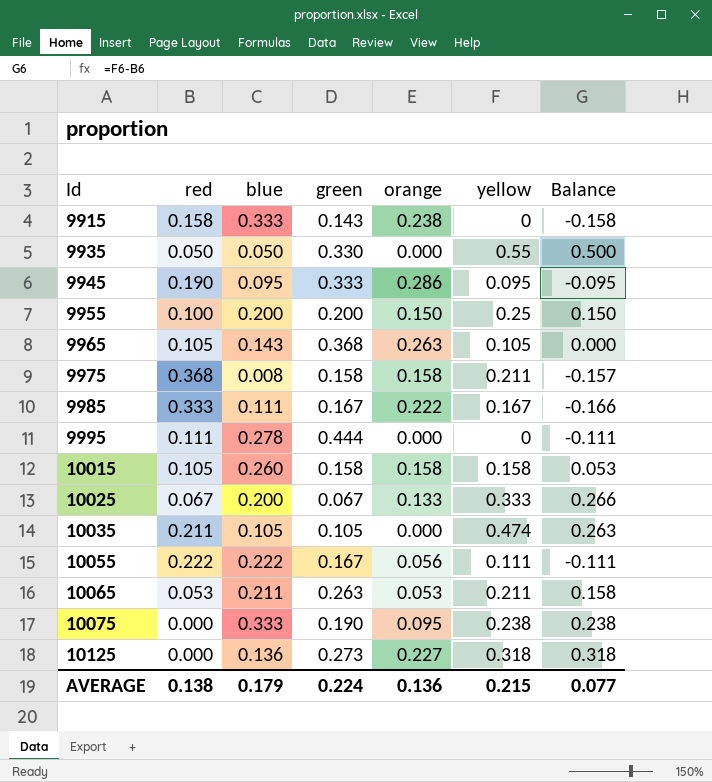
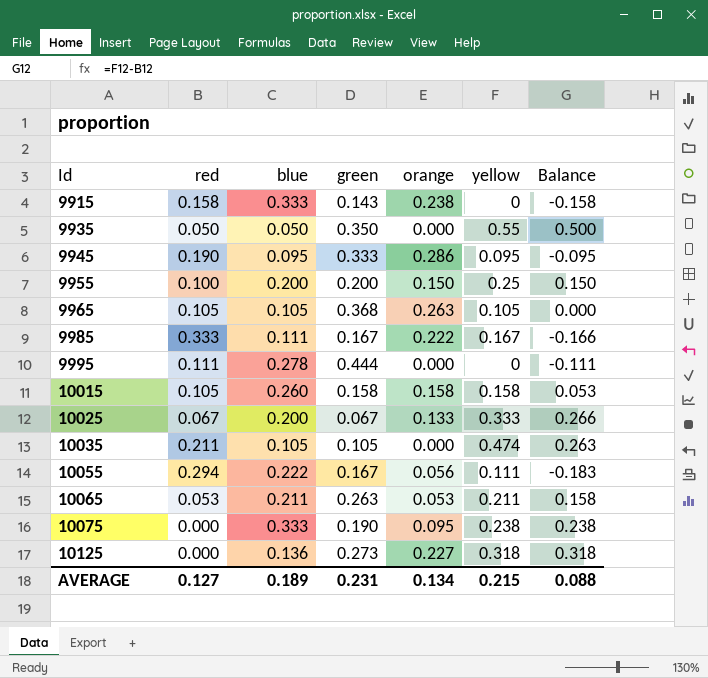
row 9975: 0.368 | 0.008 | 0.158 | 0.158 | 0.211 | -0.157 -> none
9935 | green: 0.330 -> 0.350
9965 | blue: 0.143 -> 0.105
10055 | red: 0.222 -> 0.294
10055 | Balance: -0.111 -> -0.183
AVERAGE | red: 0.138 -> 0.127
AVERAGE | blue: 0.179 -> 0.189
AVERAGE | green: 0.224 -> 0.231
AVERAGE | orange: 0.136 -> 0.134
AVERAGE | Balance: 0.077 -> 0.088

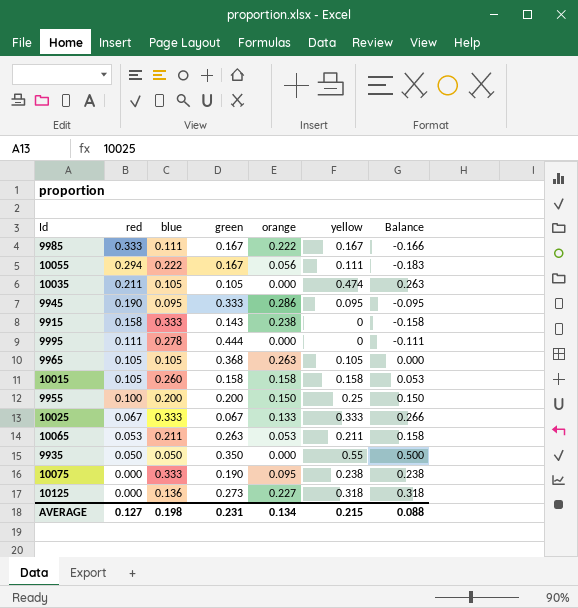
row order: Id ascending -> red descending
10025 | blue: 0.200 -> 0.333
AVERAGE | blue: 0.189 -> 0.198

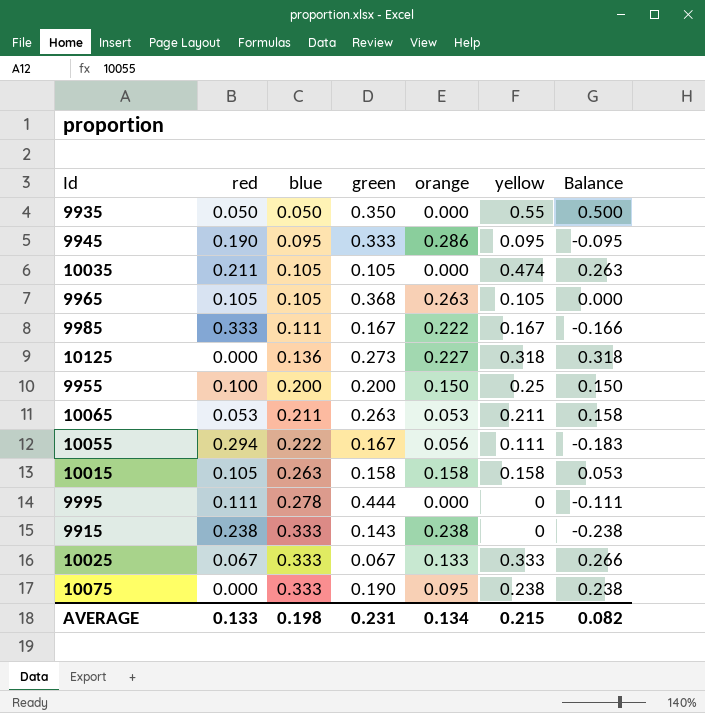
row order: red descending -> blue ascending
10015 | blue: 0.260 -> 0.263
9915 | red: 0.158 -> 0.238
9915 | Balance: -0.158 -> -0.238
AVERAGE | red: 0.127 -> 0.133
AVERAGE | Balance: 0.088 -> 0.082

